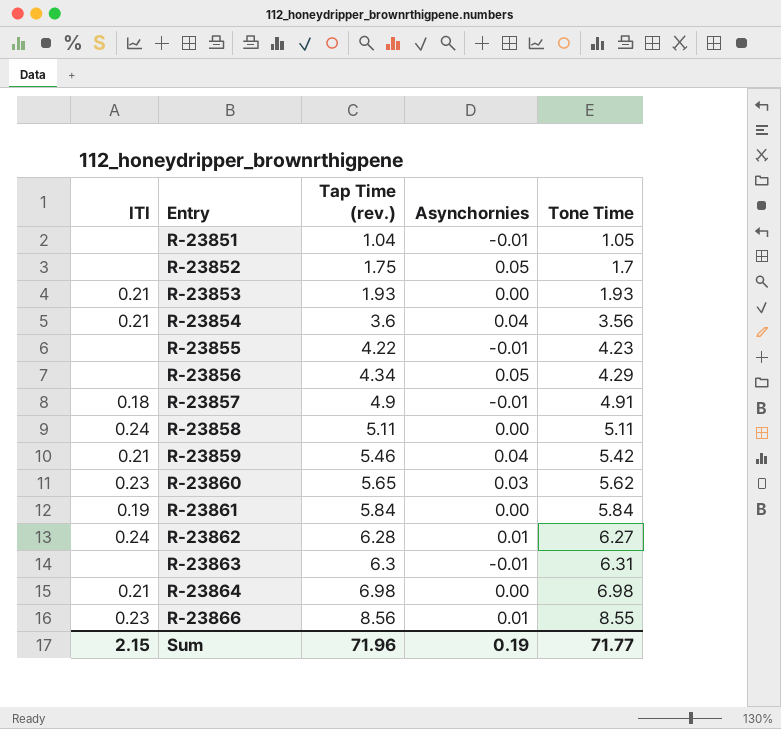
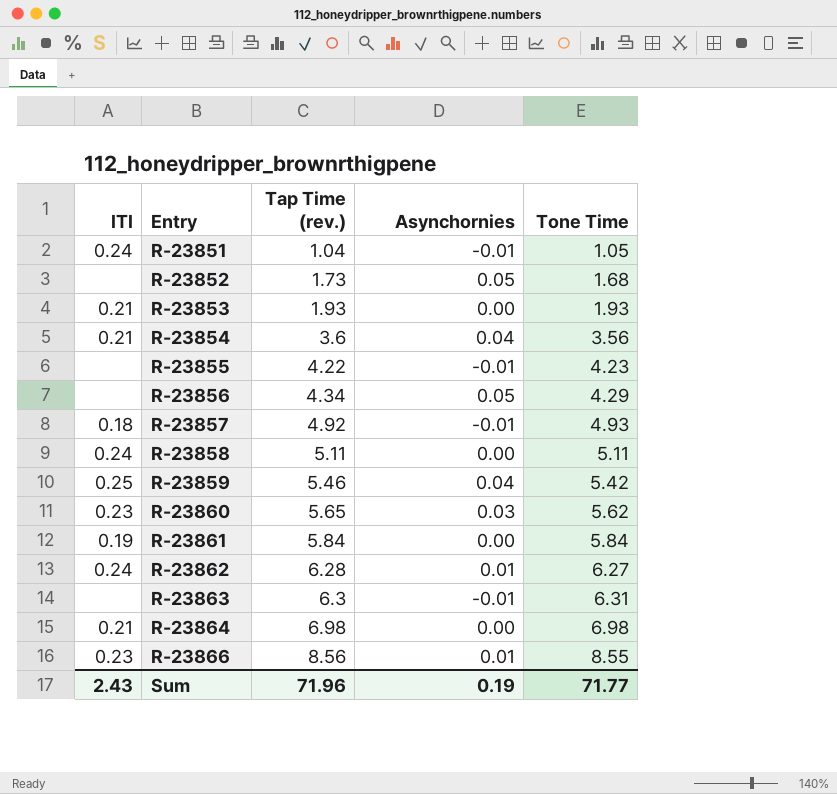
R-23851 | ITI: none -> 0.24
R-23852 | Tap Time (rev.): 1.75 -> 1.73
R-23852 | Tone Time: 1.7 -> 1.68
R-23857 | Tap Time (rev.): 4.9 -> 4.92
R-23857 | Tone Time: 4.91 -> 4.93
R-23859 | ITI: 0.21 -> 0.25
Sum | ITI: 2.15 -> 2.43

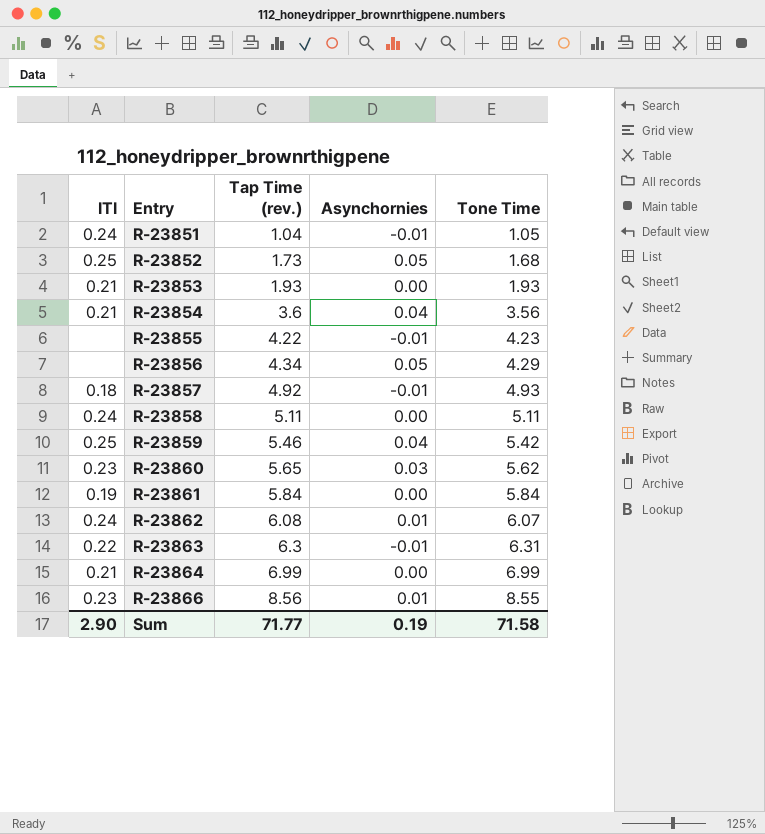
R-23852 | ITI: none -> 0.25
R-23862 | Tap Time (rev.): 6.28 -> 6.08
R-23862 | Tone Time: 6.27 -> 6.07
R-23863 | ITI: none -> 0.22
R-23864 | Tap Time (rev.): 6.98 -> 6.99
R-23864 | Tone Time: 6.98 -> 6.99
Sum | ITI: 2.43 -> 2.90
Sum | Tap Time (rev.): 71.96 -> 71.77
Sum | Tone Time: 71.77 -> 71.58

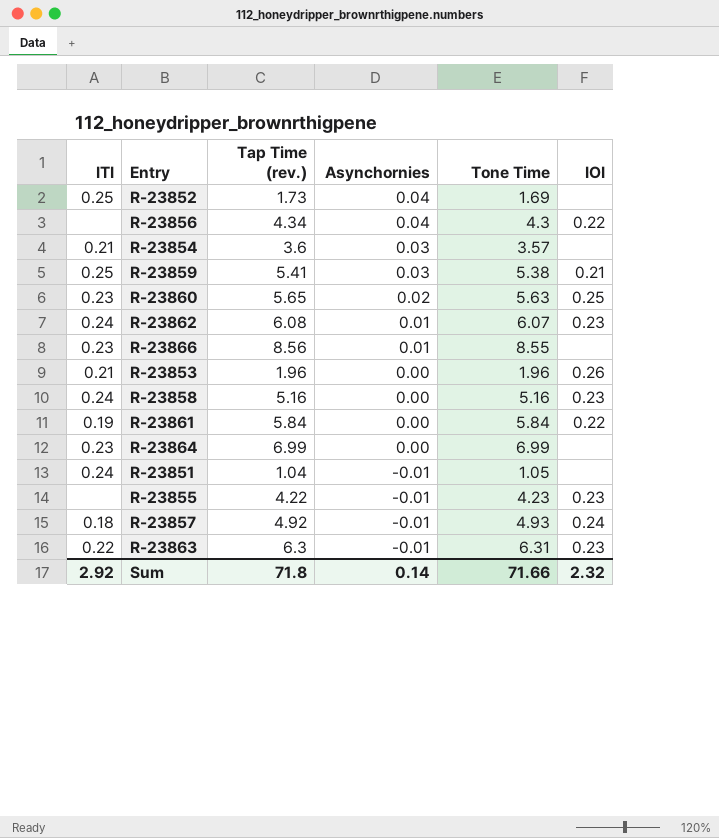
row order: Entry ascending -> Asynchornies descending
column IOI | position: none -> 6
R-23852 | Asynchornies: 0.05 -> 0.04
R-23852 | Tone Time: 1.68 -> 1.69
R-23856 | Asynchornies: 0.05 -> 0.04
R-23856 | Tone Time: 4.29 -> 4.3
R-23854 | Asynchornies: 0.04 -> 0.03
R-23854 | Tone Time: 3.56 -> 3.57
R-23859 | Tap Time (rev.): 5.46 -> 5.41
R-23859 | Asynchornies: 0.04 -> 0.03
R-23859 | Tone Time: 5.42 -> 5.38
R-23860 | Asynchornies: 0.03 -> 0.02
R-23860 | Tone Time: 5.62 -> 5.63
R-23853 | Tap Time (rev.): 1.93 -> 1.96
R-23853 | Tone Time: 1.93 -> 1.96
R-23858 | Tap Time (rev.): 5.11 -> 5.16
R-23858 | Tone Time: 5.11 -> 5.16
R-23864 | ITI: 0.21 -> 0.23
Sum | ITI: 2.90 -> 2.92
Sum | Tap Time (rev.): 71.77 -> 71.8
Sum | Asynchornies: 0.19 -> 0.14
Sum | Tone Time: 71.58 -> 71.66

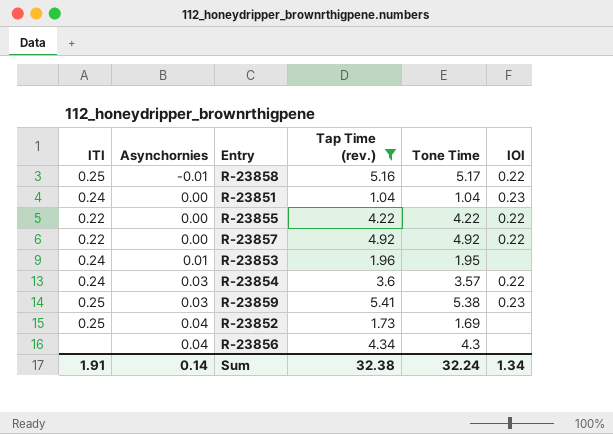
filter: none -> Tap Time (rev.) <= 5.41
row order: Asynchornies descending -> Asynchornies ascending
column Asynchornies | position: 4 -> 2
R-23858 | ITI: 0.24 -> 0.25
R-23858 | Asynchornies: 0.00 -> -0.01
R-23858 | Tone Time: 5.16 -> 5.17
R-23858 | IOI: 0.23 -> 0.22
R-23851 | Asynchornies: -0.01 -> 0.00
R-23851 | Tone Time: 1.05 -> 1.04
R-23851 | IOI: none -> 0.23
R-23855 | ITI: none -> 0.22
R-23855 | Asynchornies: -0.01 -> 0.00
R-23855 | Tone Time: 4.23 -> 4.22
R-23855 | IOI: 0.23 -> 0.22
R-23857 | ITI: 0.18 -> 0.22
R-23857 | Asynchornies: -0.01 -> 0.00
R-23857 | Tone Time: 4.93 -> 4.92
R-23857 | IOI: 0.24 -> 0.22
R-23853 | ITI: 0.21 -> 0.24
R-23853 | Asynchornies: 0.00 -> 0.01
R-23853 | Tone Time: 1.96 -> 1.95
R-23853 | IOI: 0.26 -> none
R-23854 | ITI: 0.21 -> 0.24
R-23854 | IOI: none -> 0.22
R-23859 | IOI: 0.21 -> 0.23
R-23856 | IOI: 0.22 -> none
Sum | ITI: 2.92 -> 1.91
Sum | Tap Time (rev.): 71.8 -> 32.38
Sum | Tone Time: 71.66 -> 32.24
Sum | IOI: 2.32 -> 1.34

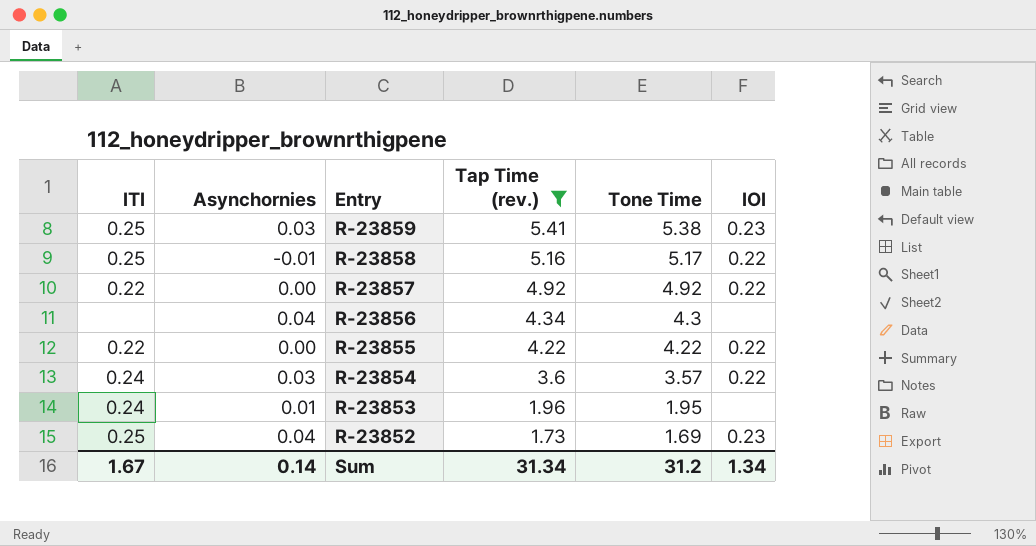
row order: Asynchornies ascending -> Entry descending
row R-23851: 0.24 | 0.00 | 1.04 | 1.04 | 0.23 -> none
R-23852 | IOI: none -> 0.23
Sum | ITI: 1.91 -> 1.67
Sum | Tap Time (rev.): 32.38 -> 31.34
Sum | Tone Time: 32.24 -> 31.2

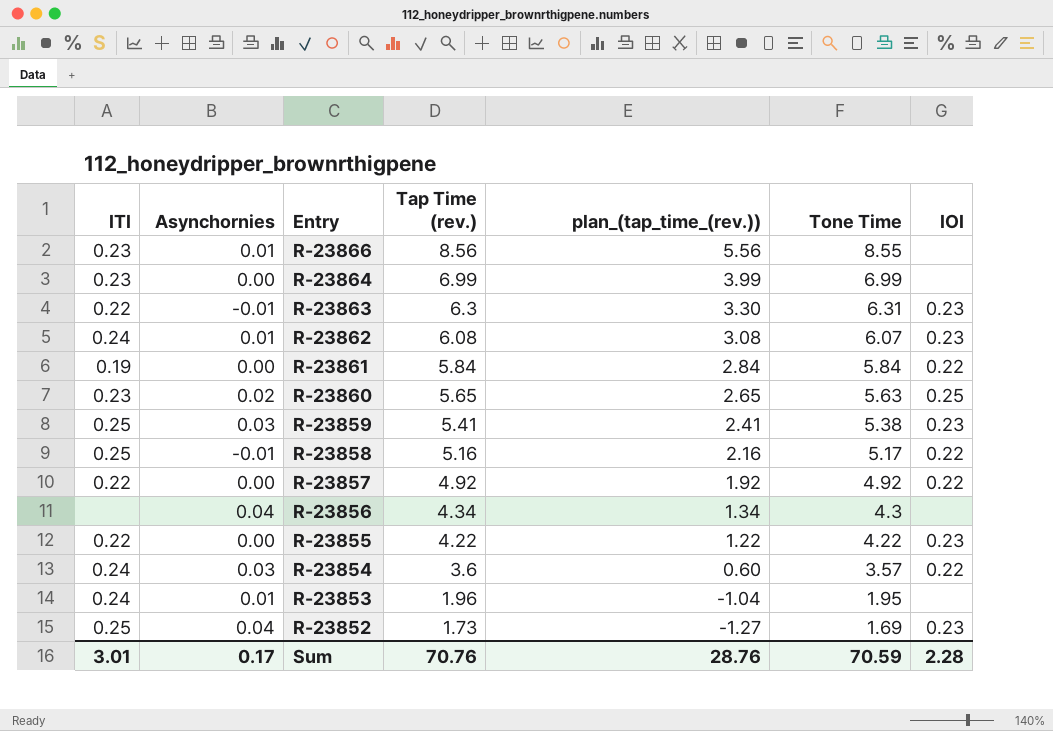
filter: Tap Time (rev.) <= 5.41 -> none
column plan_(tap_time_(rev.)) | formula: none -> [Tap Time (rev.)] - 3
R-23855 | IOI: 0.22 -> 0.23
Sum | ITI: 1.67 -> 3.01
Sum | Asynchornies: 0.14 -> 0.17
Sum | Tap Time (rev.): 31.34 -> 70.76
Sum | Tone Time: 31.2 -> 70.59
Sum | IOI: 1.34 -> 2.28

